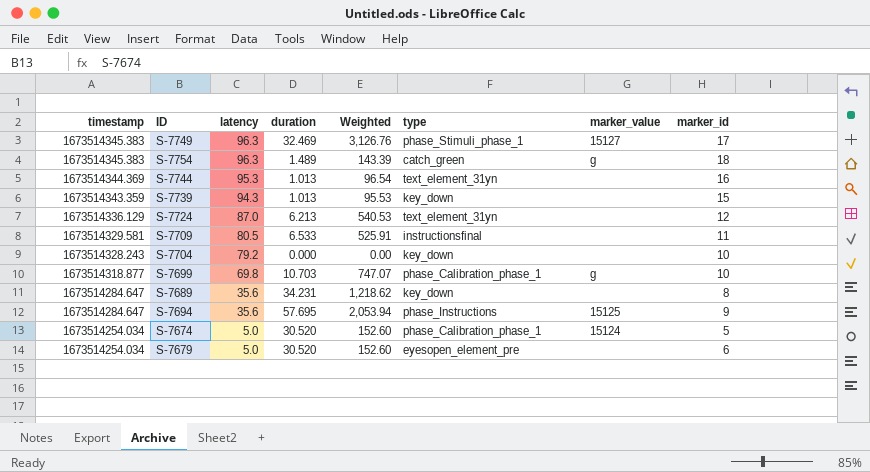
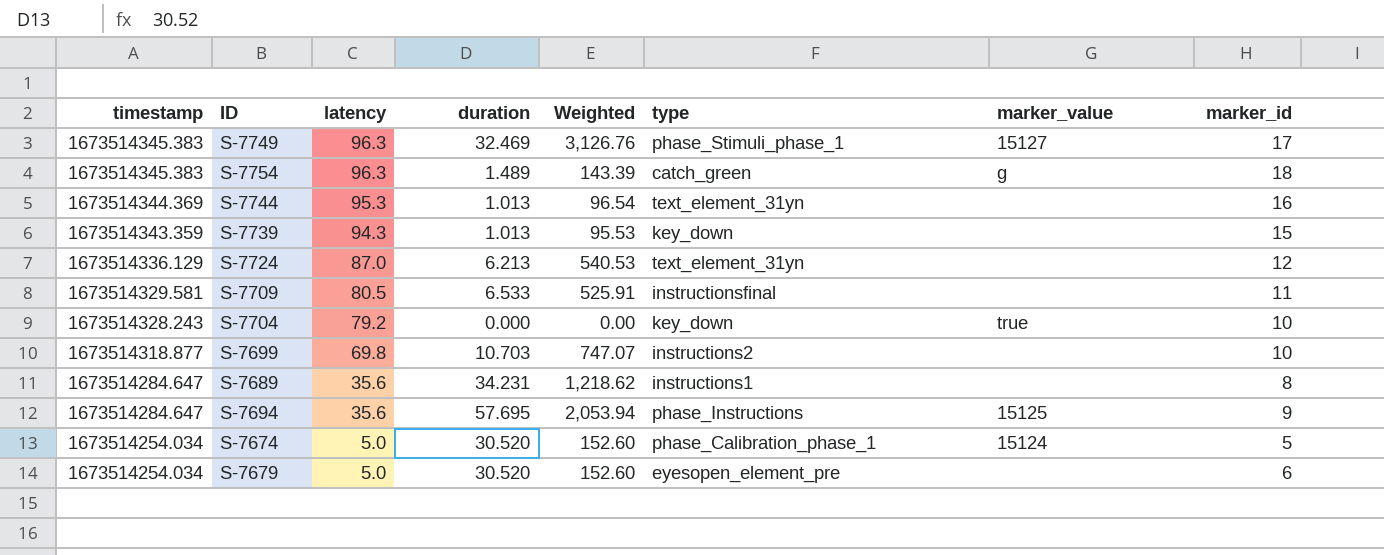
S-7704 | marker_value: none -> true
S-7699 | type: phase_Calibration_phase_1 -> instructions2
S-7699 | marker_value: g -> none
S-7689 | type: key_down -> instructions1

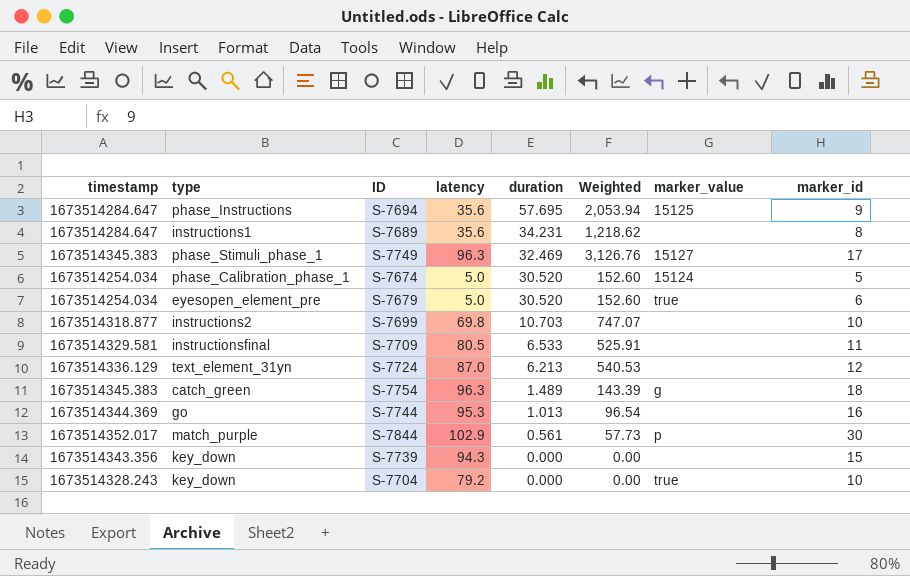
row order: timestamp descending -> duration descending
column type | position: 6 -> 2
S-7679 | marker_value: none -> true
S-7744 | type: text_element_31yn -> go
row S-7844: none -> 1673514352.017 | match_purple | 102.9 | 0.561 | 57.73 | p | 30
S-7739 | timestamp: 1673514343.359 -> 1673514343.356
S-7739 | duration: 1.013 -> 0.000
S-7739 | Weighted: 95.53 -> 0.00

